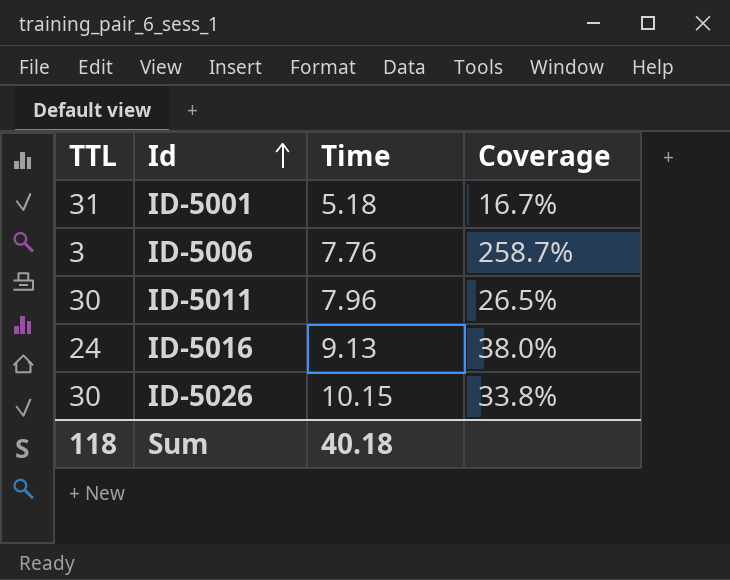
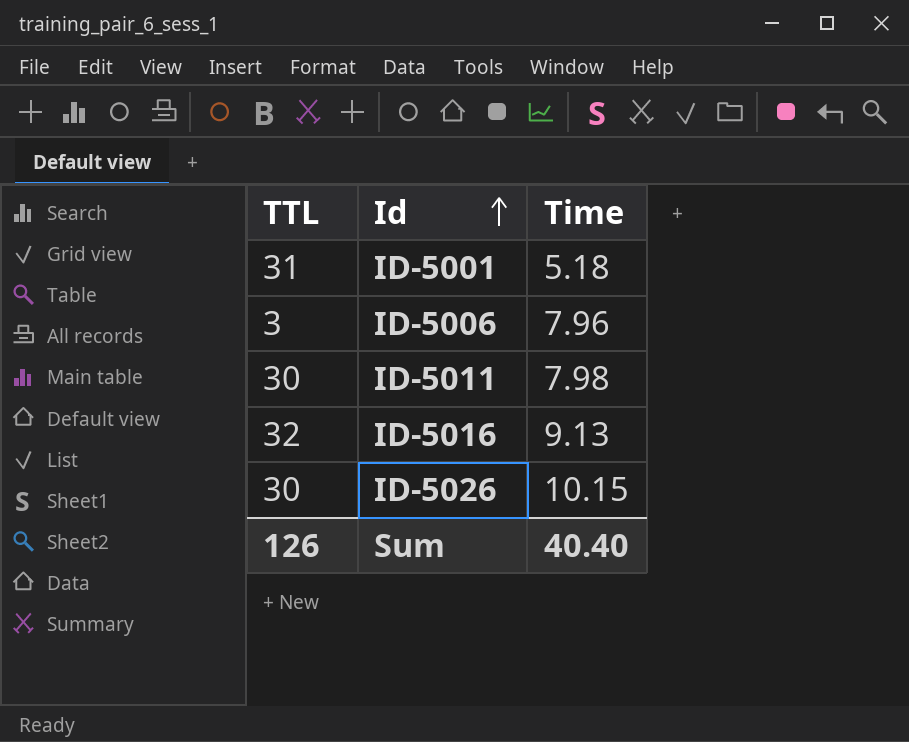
column Coverage | formula: [Time] / [TTL] -> none
ID-5006 | Time: 7.76 -> 7.96
ID-5011 | Time: 7.96 -> 7.98
ID-5016 | TTL: 24 -> 32
Sum | TTL: 118 -> 126
Sum | Time: 40.18 -> 40.40

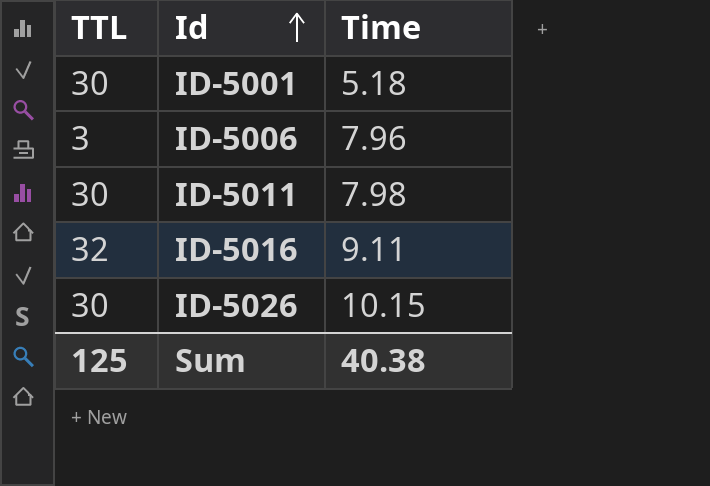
ID-5001 | TTL: 31 -> 30
ID-5016 | Time: 9.13 -> 9.11
Sum | TTL: 126 -> 125
Sum | Time: 40.40 -> 40.38

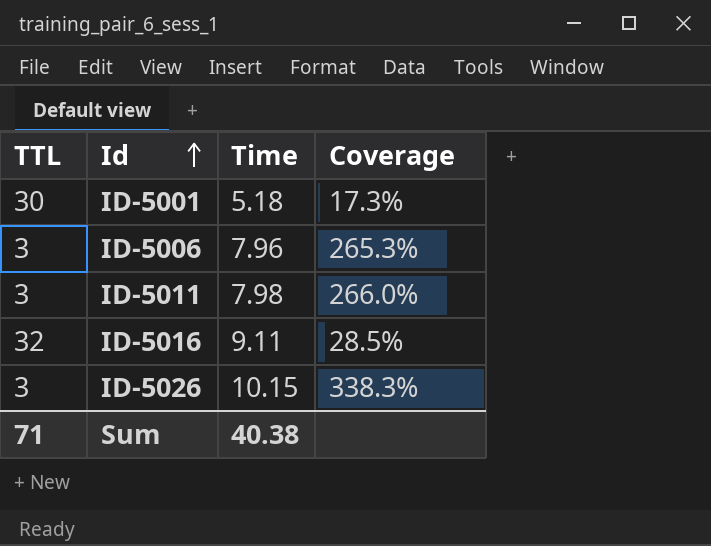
column Coverage | formula: none -> [Time] / [TTL]
ID-5011 | TTL: 30 -> 3
ID-5026 | TTL: 30 -> 3
Sum | TTL: 125 -> 71

